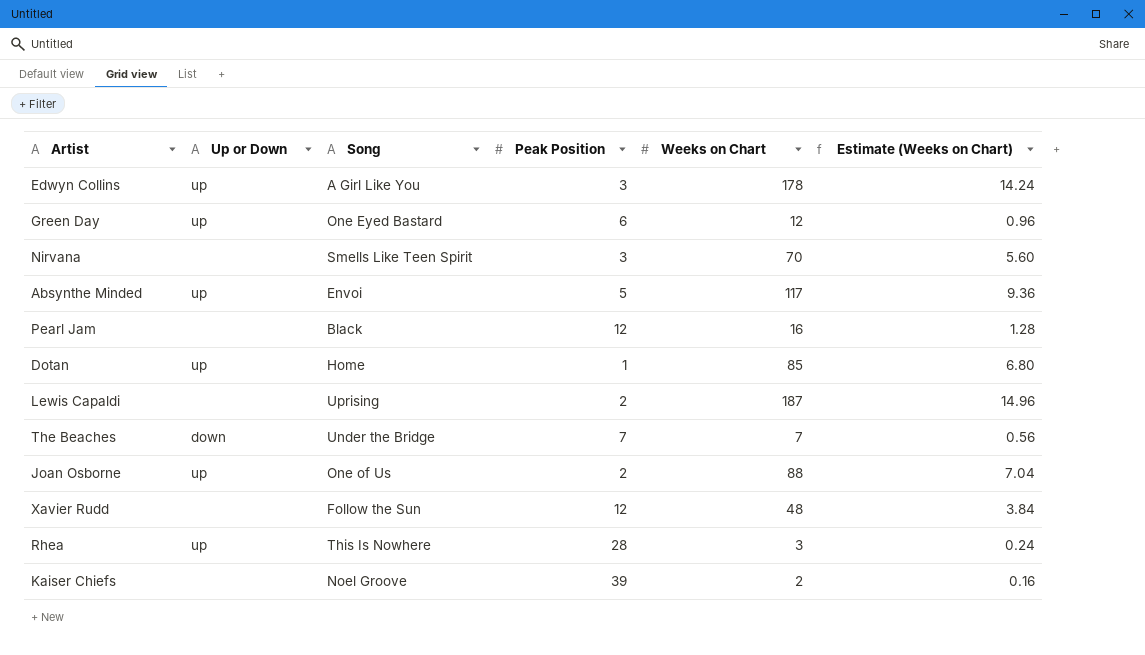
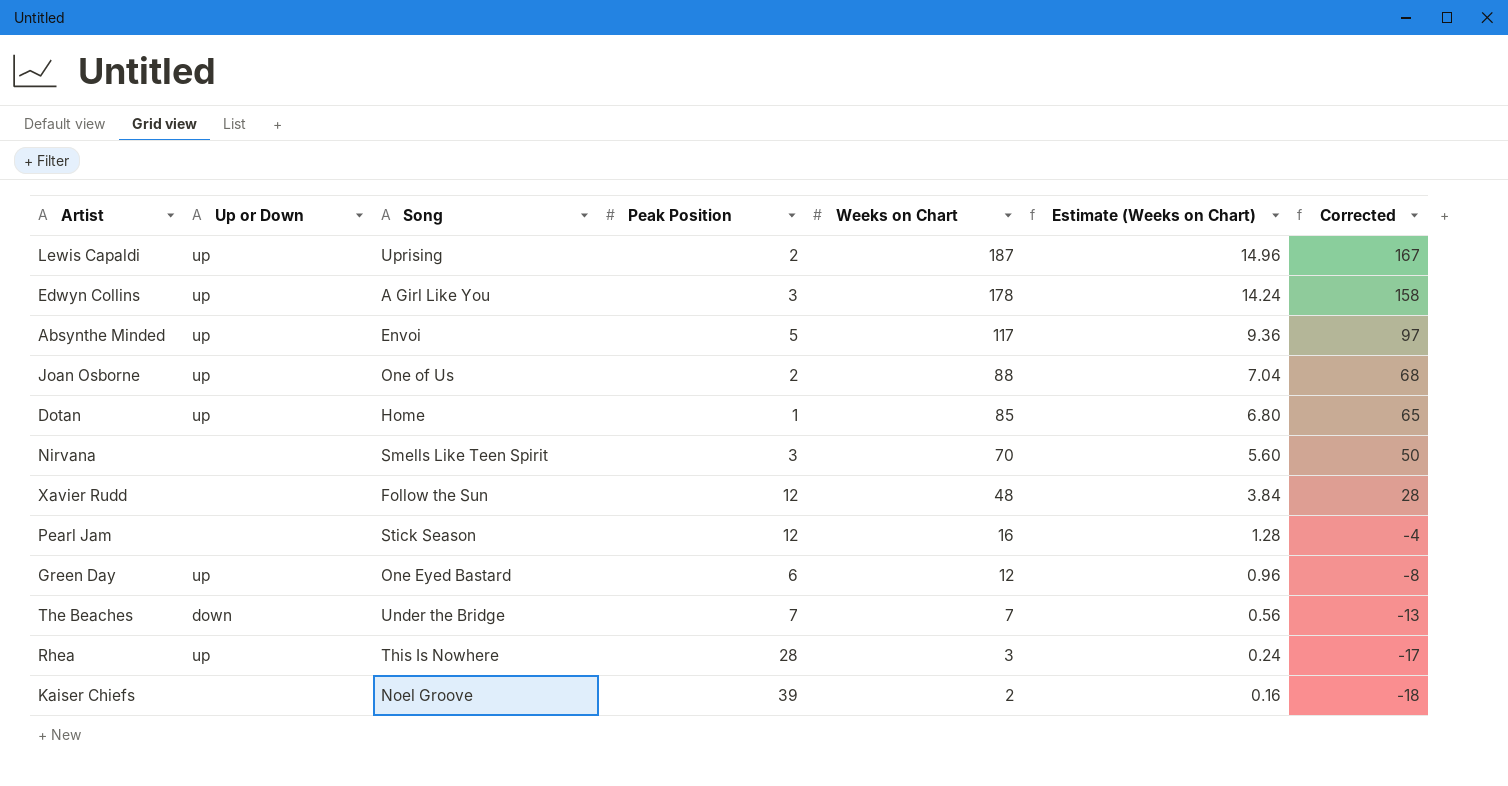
row order: none -> Weeks on Chart descending
column Corrected | formula: none -> [Weeks on Chart] - 20
Lewis Capaldi | Up or Down: none -> up
Pearl Jam | Song: Black -> Stick Season

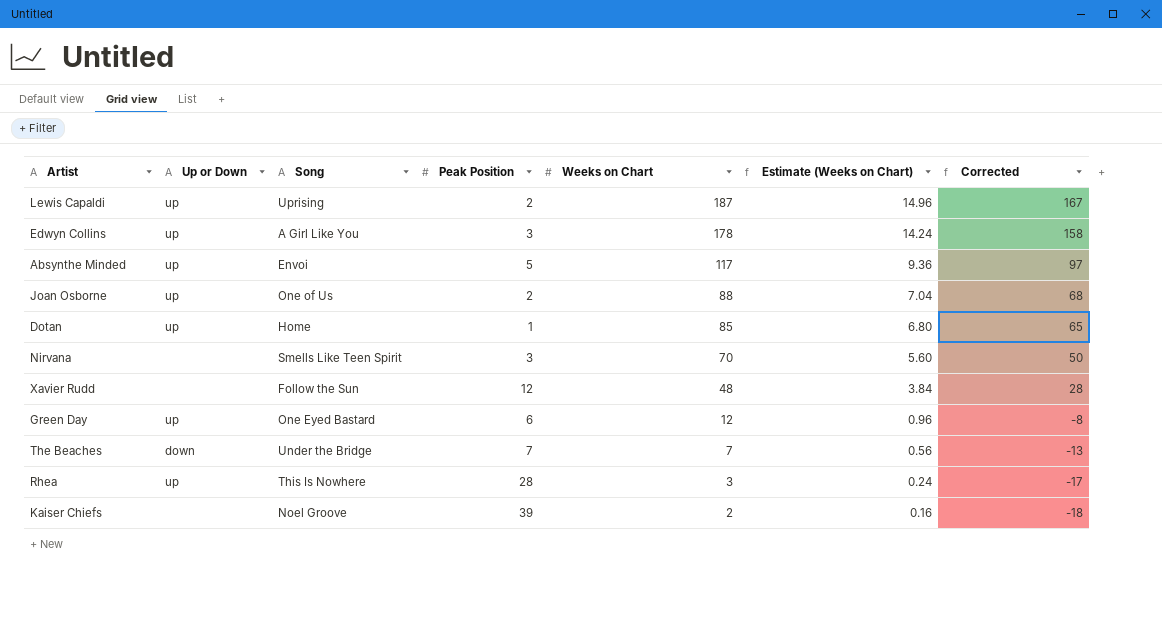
row Pearl Jam: none | Stick Season | 12 | 16 | 1.28 | -4 -> none

